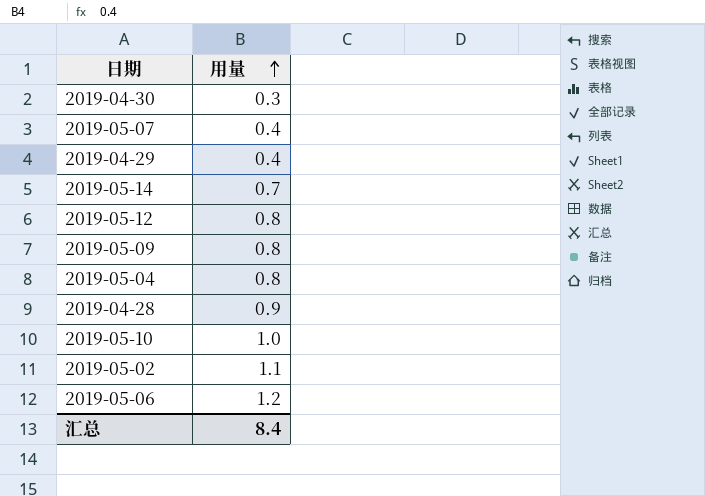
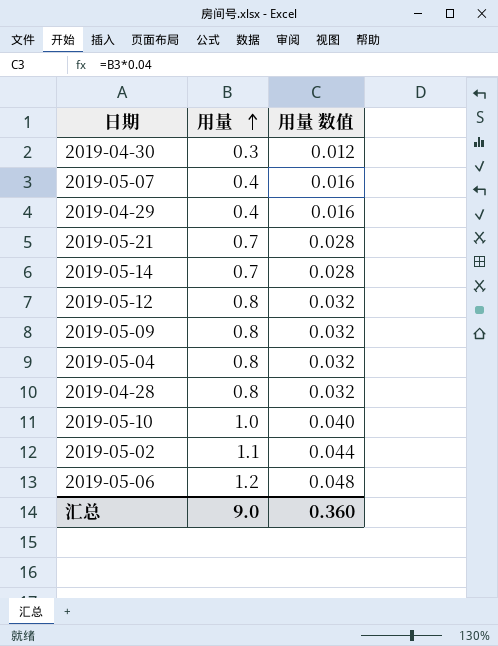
column 用量 数值 | formula: none -> [用量] * 0.04
row 2019-05-21: none -> 0.7 | 0.028
2019-04-28 | 用量: 0.9 -> 0.8
汇总 | 用量: 8.4 -> 9.0

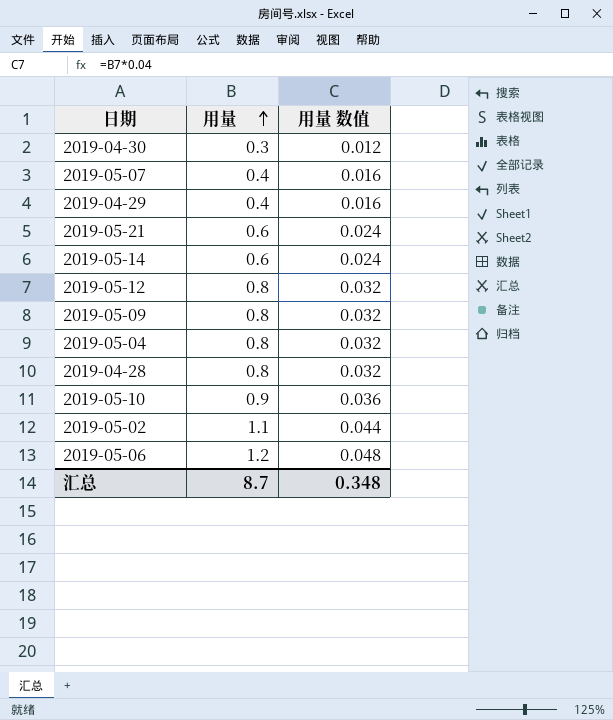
2019-05-21 | 用量: 0.7 -> 0.6
2019-05-21 | 用量 数值: 0.028 -> 0.024
2019-05-14 | 用量: 0.7 -> 0.6
2019-05-14 | 用量 数值: 0.028 -> 0.024
2019-05-10 | 用量: 1.0 -> 0.9
2019-05-10 | 用量 数值: 0.040 -> 0.036
汇总 | 用量: 9.0 -> 8.7
汇总 | 用量 数值: 0.360 -> 0.348

